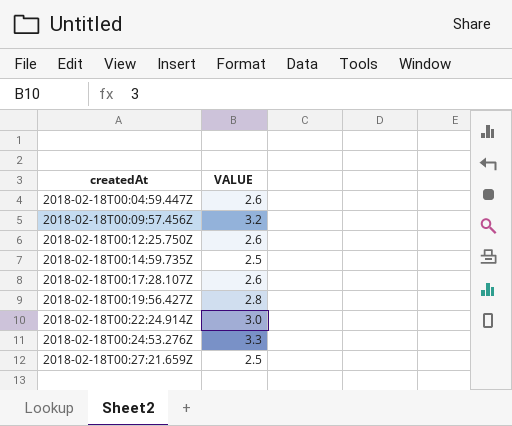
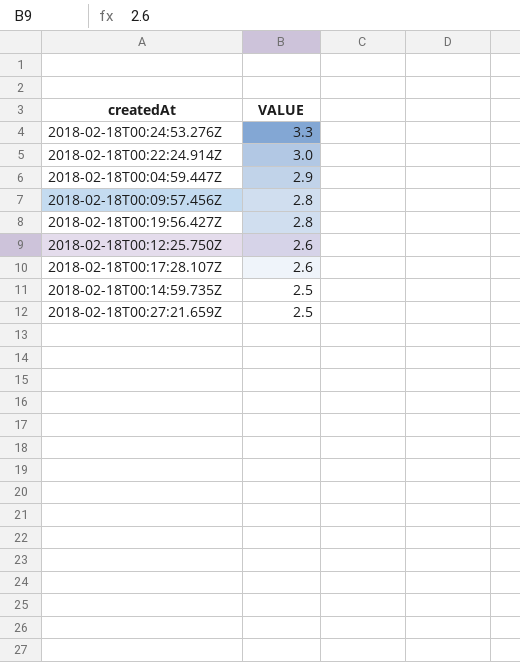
row order: createdAt ascending -> VALUE descending
2018-02-18T00:04:59.447Z | VALUE: 2.6 -> 2.9
2018-02-18T00:09:57.456Z | VALUE: 3.2 -> 2.8

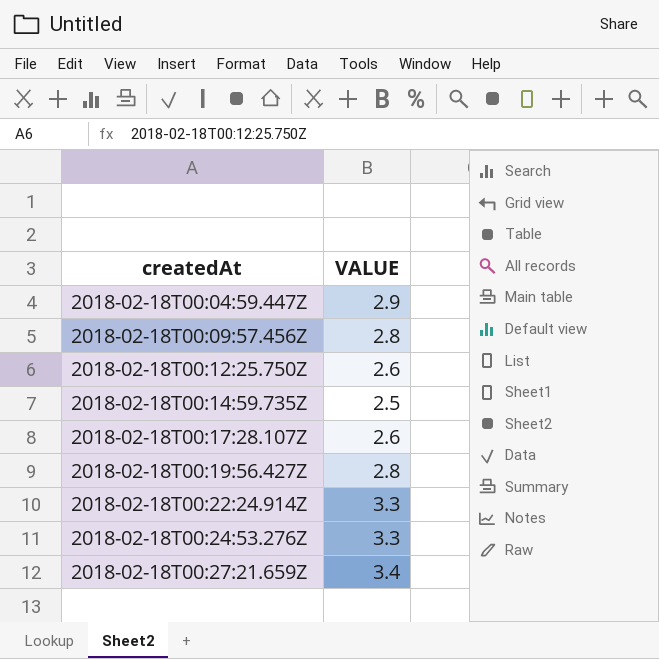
row order: VALUE descending -> createdAt ascending
2018-02-18T00:22:24.914Z | VALUE: 3.0 -> 3.3
2018-02-18T00:27:21.659Z | VALUE: 2.5 -> 3.4

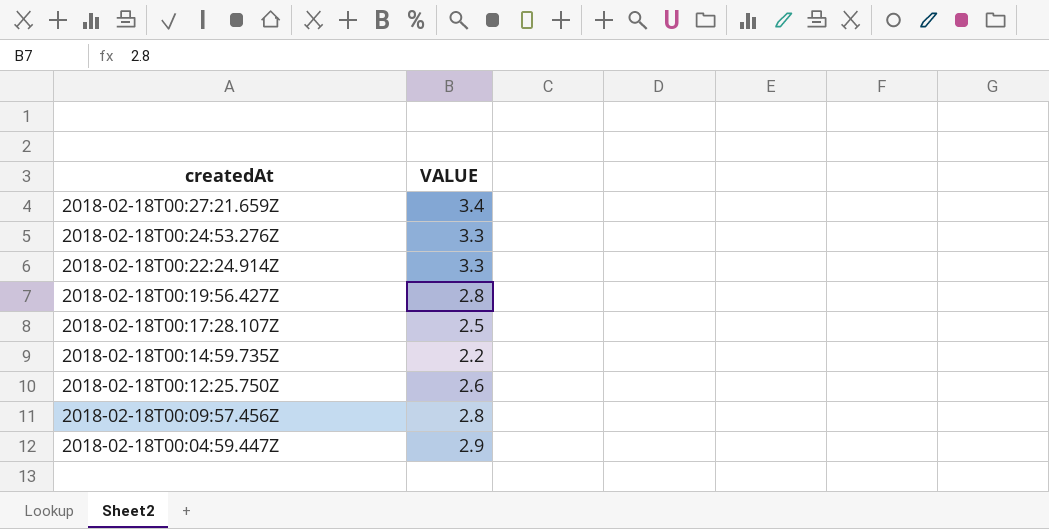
row order: createdAt ascending -> createdAt descending
2018-02-18T00:17:28.107Z | VALUE: 2.6 -> 2.5
2018-02-18T00:14:59.735Z | VALUE: 2.5 -> 2.2

